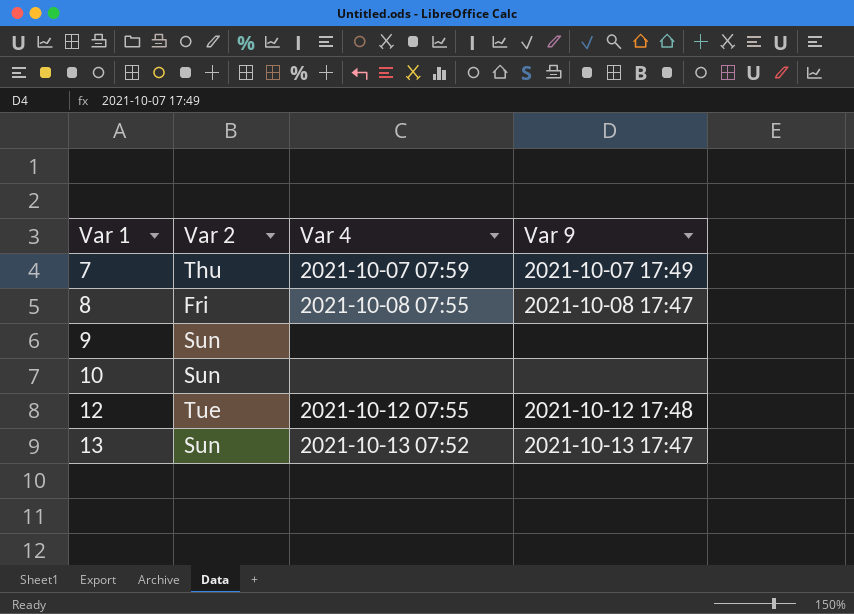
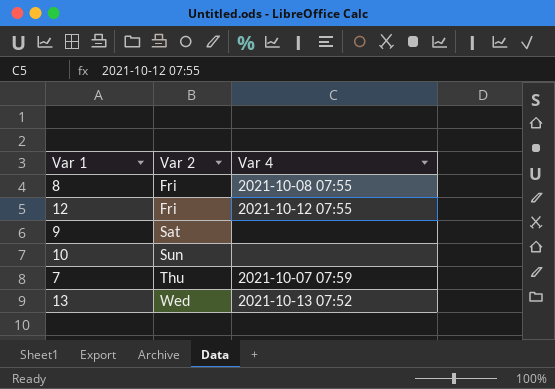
row order: Var 1 ascending -> Var 2 ascending
column Var 9 | position: 4 -> none
12 | Var 2: Tue -> Fri
9 | Var 2: Sun -> Sat
13 | Var 2: Sun -> Wed

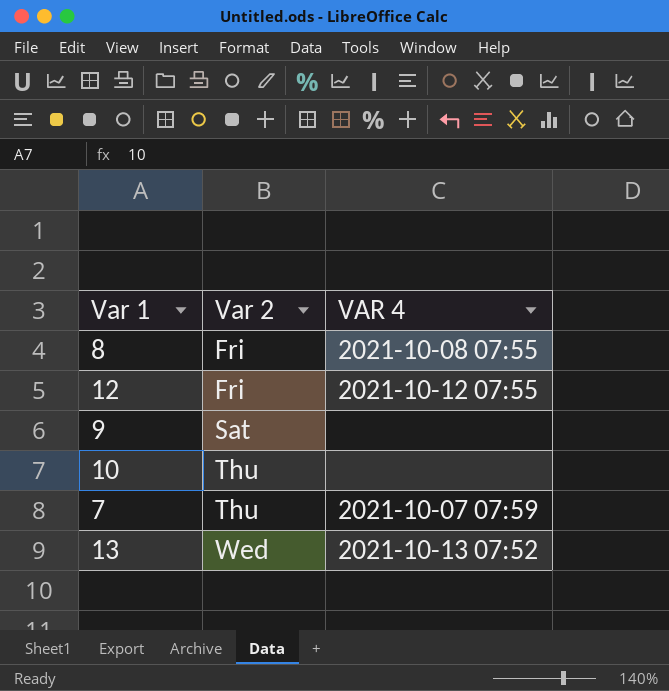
column name: Var 4 -> VAR 4
10 | Var 2: Sun -> Thu

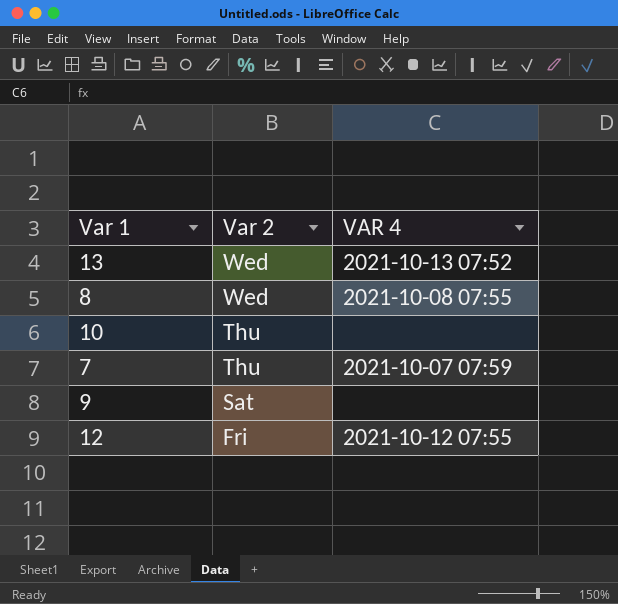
row order: Var 2 ascending -> Var 2 descending
8 | Var 2: Fri -> Wed

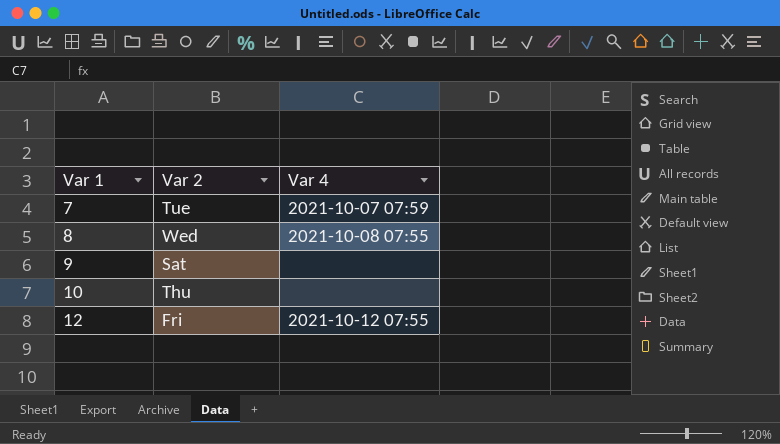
row order: Var 2 descending -> Var 1 ascending
column name: VAR 4 -> Var 4
row 13: Wed | 2021-10-13 07:52 -> none
7 | Var 2: Thu -> Tue

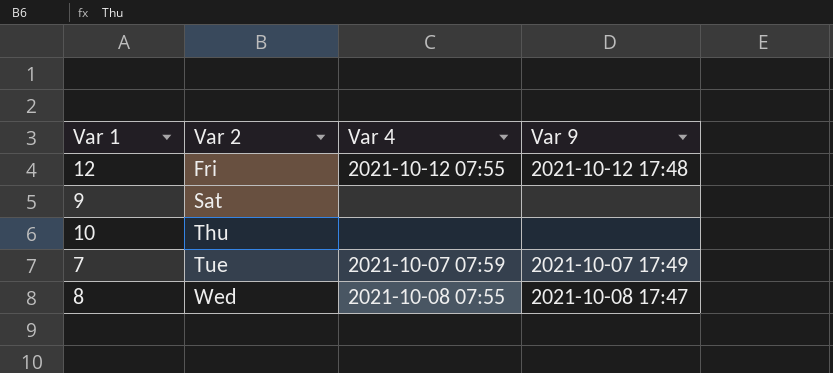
row order: Var 1 ascending -> Var 2 ascending
column Var 9 | position: none -> 4

